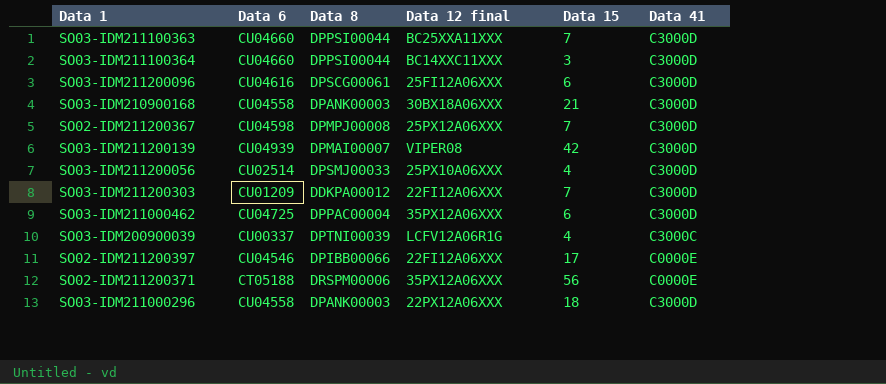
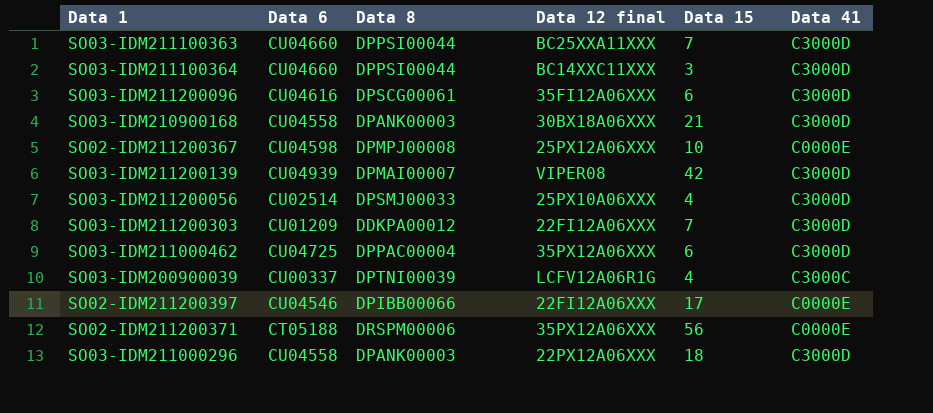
SO03-IDM211200096 | Data 12 final: 25FI12A06XXX -> 35FI12A06XXX
SO02-IDM211200367 | Data 15: 7 -> 10
SO02-IDM211200367 | Data 41: C3000D -> C0000E

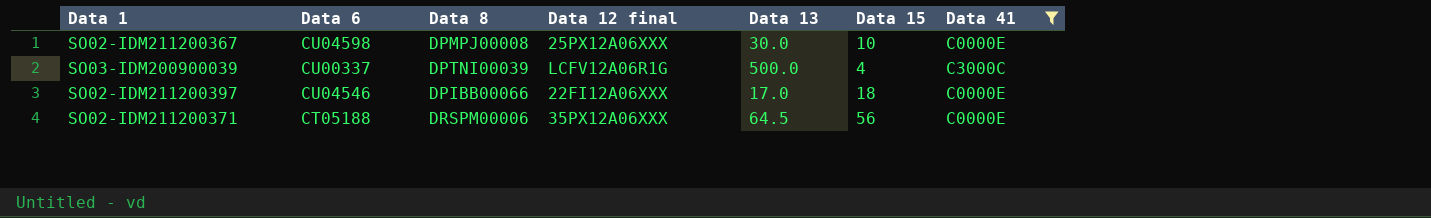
filter: none -> Data 41 != C3000D
column Data 13 | position: none -> 5
SO02-IDM211200397 | Data 15: 17 -> 18

